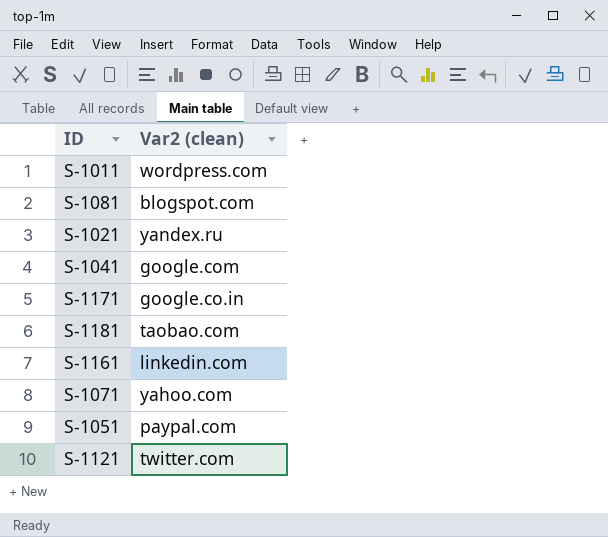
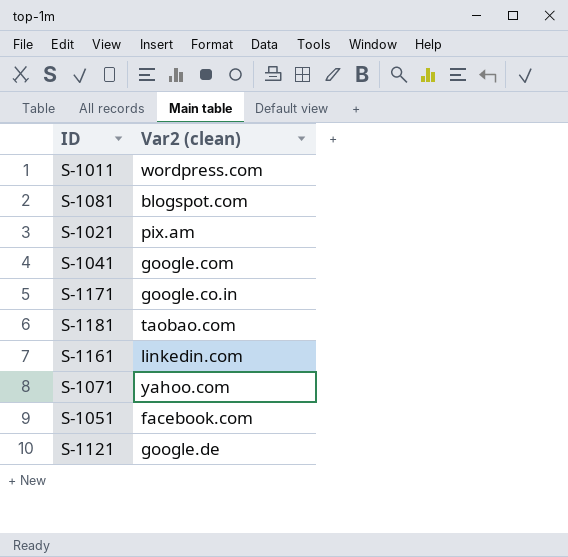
S-1021 | Var2 (clean): yandex.ru -> pix.am
S-1051 | Var2 (clean): paypal.com -> facebook.com
S-1121 | Var2 (clean): twitter.com -> google.de

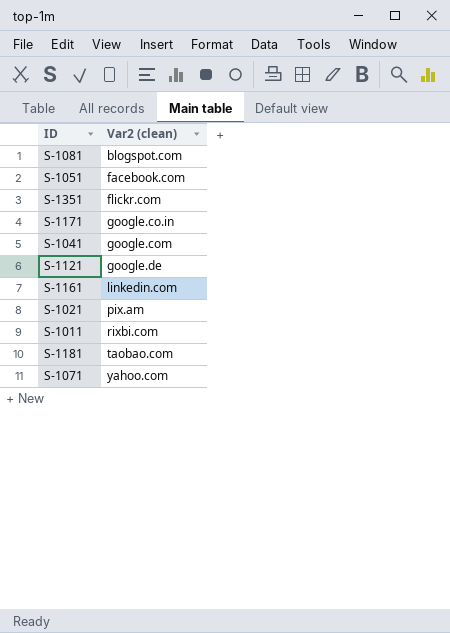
row order: none -> Var2 (clean) ascending
row S-1351: none -> flickr.com
S-1011 | Var2 (clean): wordpress.com -> rixbi.com

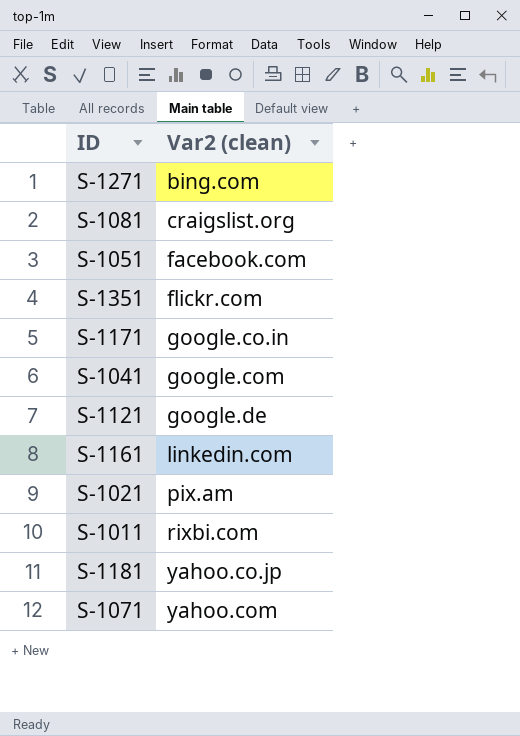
row S-1271: none -> bing.com
S-1081 | Var2 (clean): blogspot.com -> craigslist.org
S-1181 | Var2 (clean): taobao.com -> yahoo.co.jp

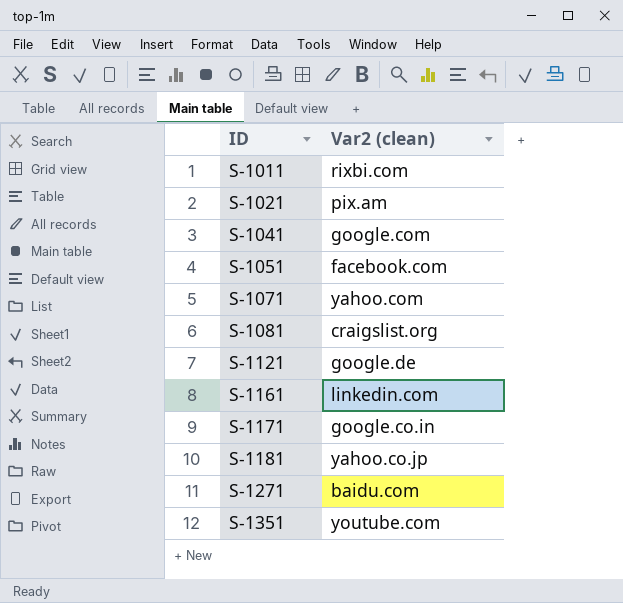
row order: Var2 (clean) ascending -> ID ascending
S-1271 | Var2 (clean): bing.com -> baidu.com
S-1351 | Var2 (clean): flickr.com -> youtube.com

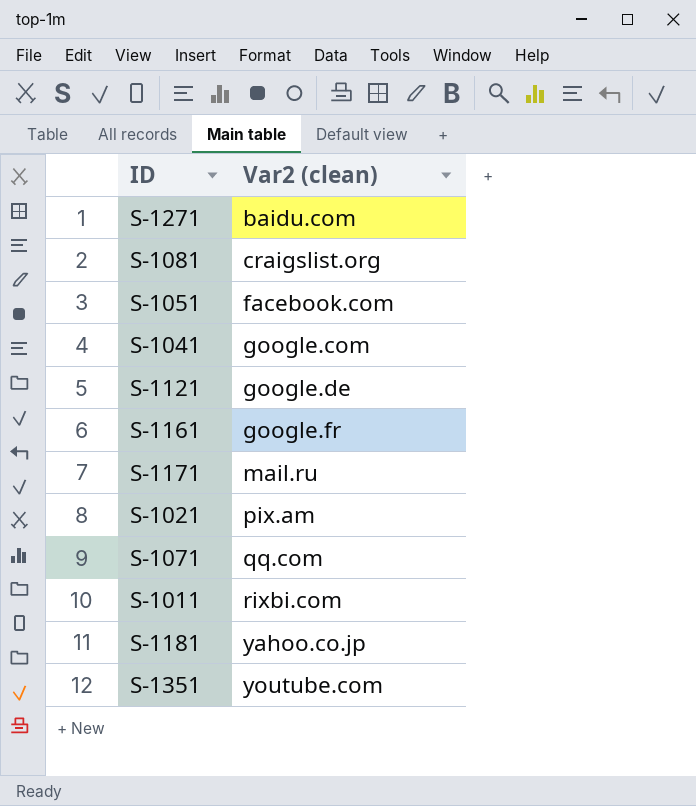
row order: ID ascending -> Var2 (clean) ascending
S-1161 | Var2 (clean): linkedin.com -> google.fr
S-1171 | Var2 (clean): google.co.in -> mail.ru
S-1071 | Var2 (clean): yahoo.com -> qq.com

